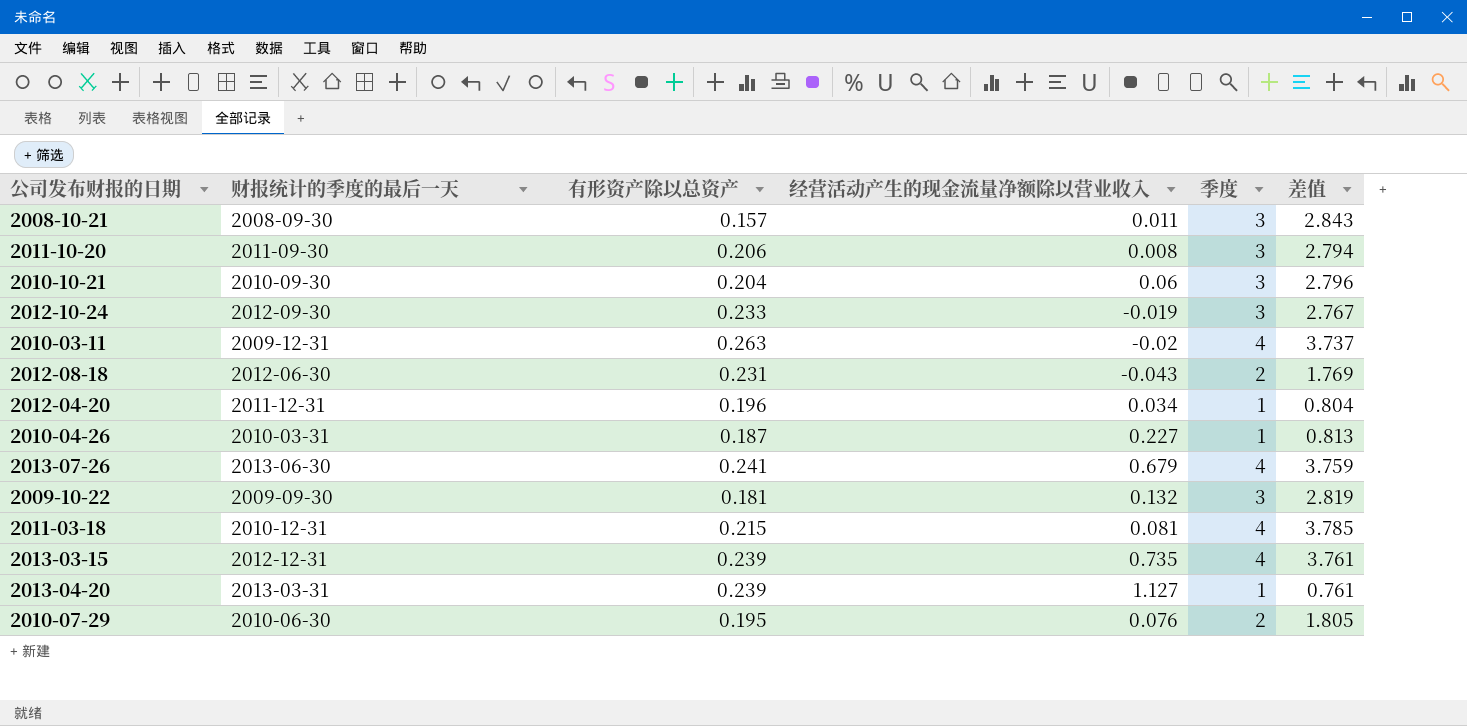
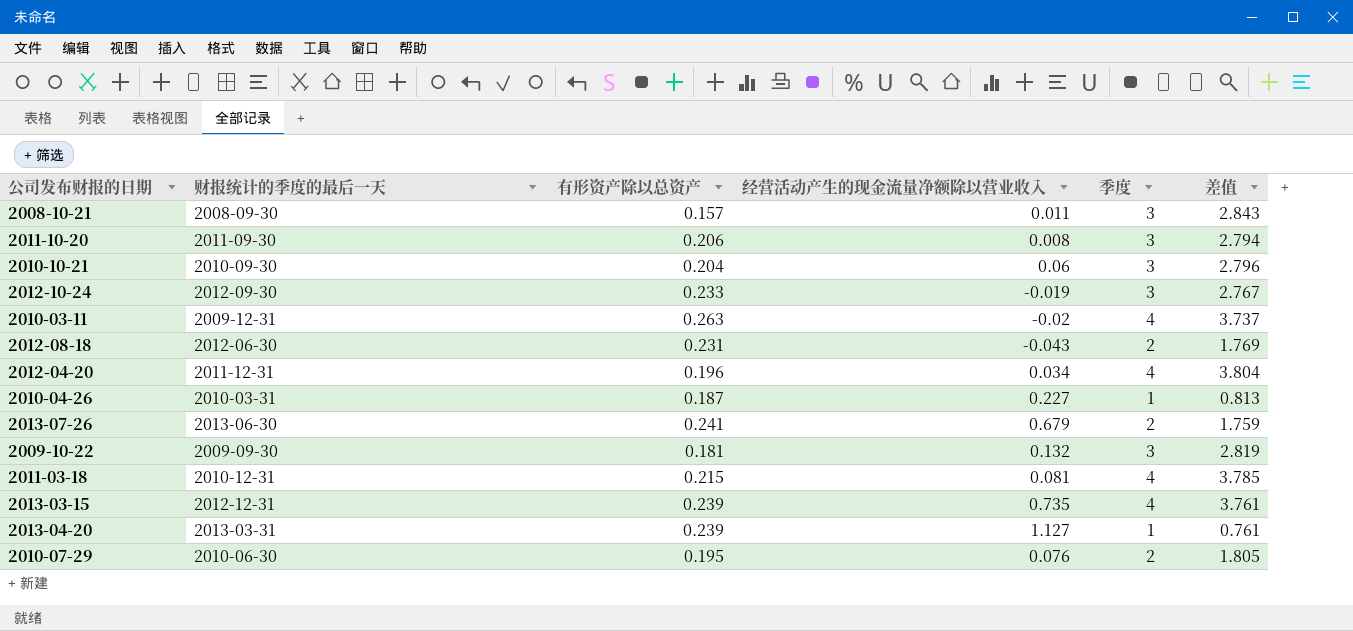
2012-04-20 | 季度: 1 -> 4
2012-04-20 | 差值: 0.804 -> 3.804
2013-07-26 | 季度: 4 -> 2
2013-07-26 | 差值: 3.759 -> 1.759

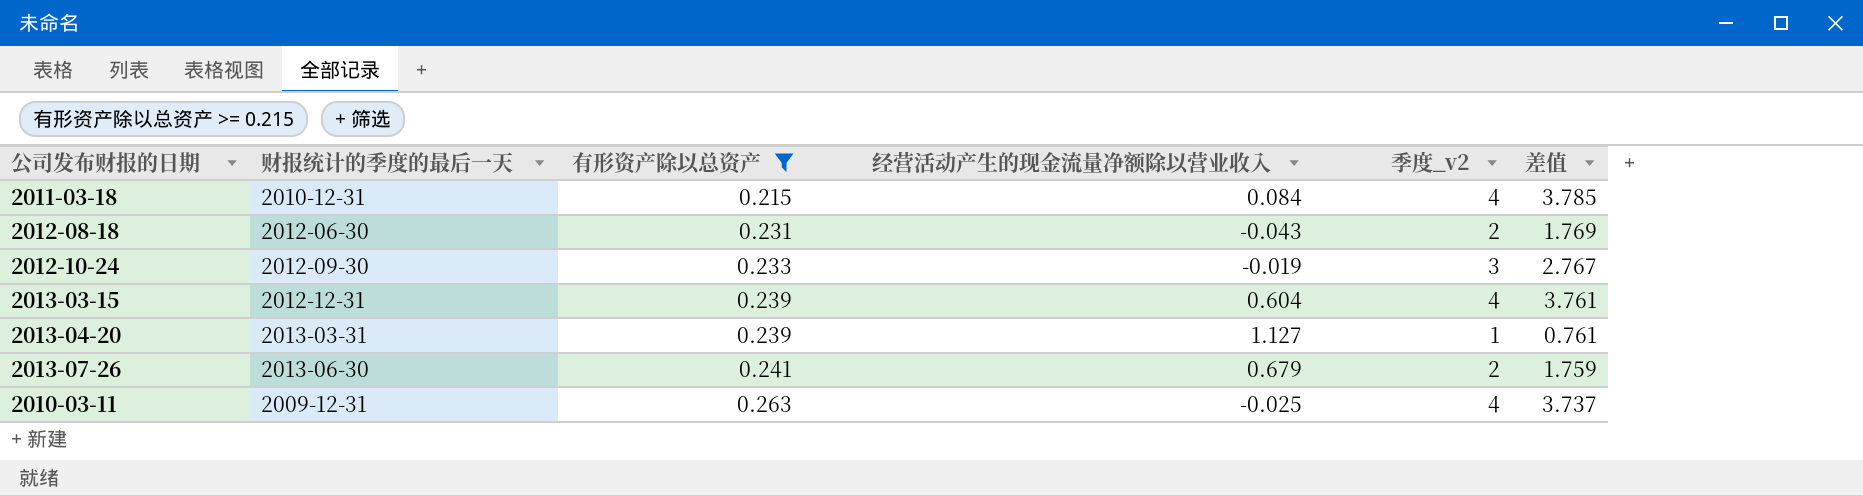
filter: none -> 有形资产除以总资产 >= 0.215
row order: none -> 有形资产除以总资产 ascending
column name: 季度 -> 季度_v2
2011-03-18 | 经营活动产生的现金流量净额除以营业收入: 0.081 -> 0.084
2013-03-15 | 经营活动产生的现金流量净额除以营业收入: 0.735 -> 0.604
2010-03-11 | 经营活动产生的现金流量净额除以营业收入: -0.02 -> -0.025

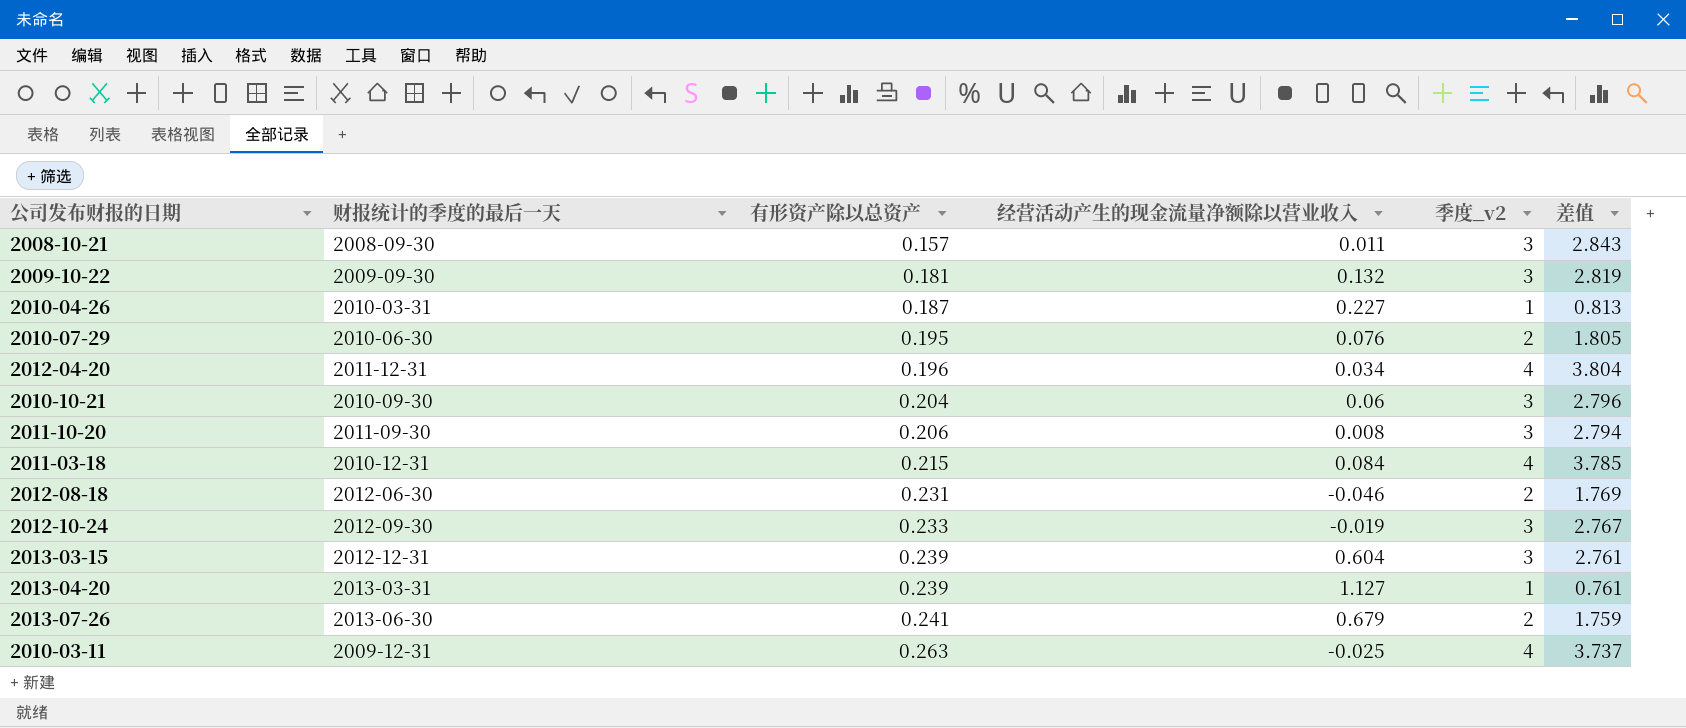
filter: 有形资产除以总资产 >= 0.215 -> none
2012-08-18 | 经营活动产生的现金流量净额除以营业收入: -0.043 -> -0.046
2013-03-15 | 季度_v2: 4 -> 3
2013-03-15 | 差值: 3.761 -> 2.761

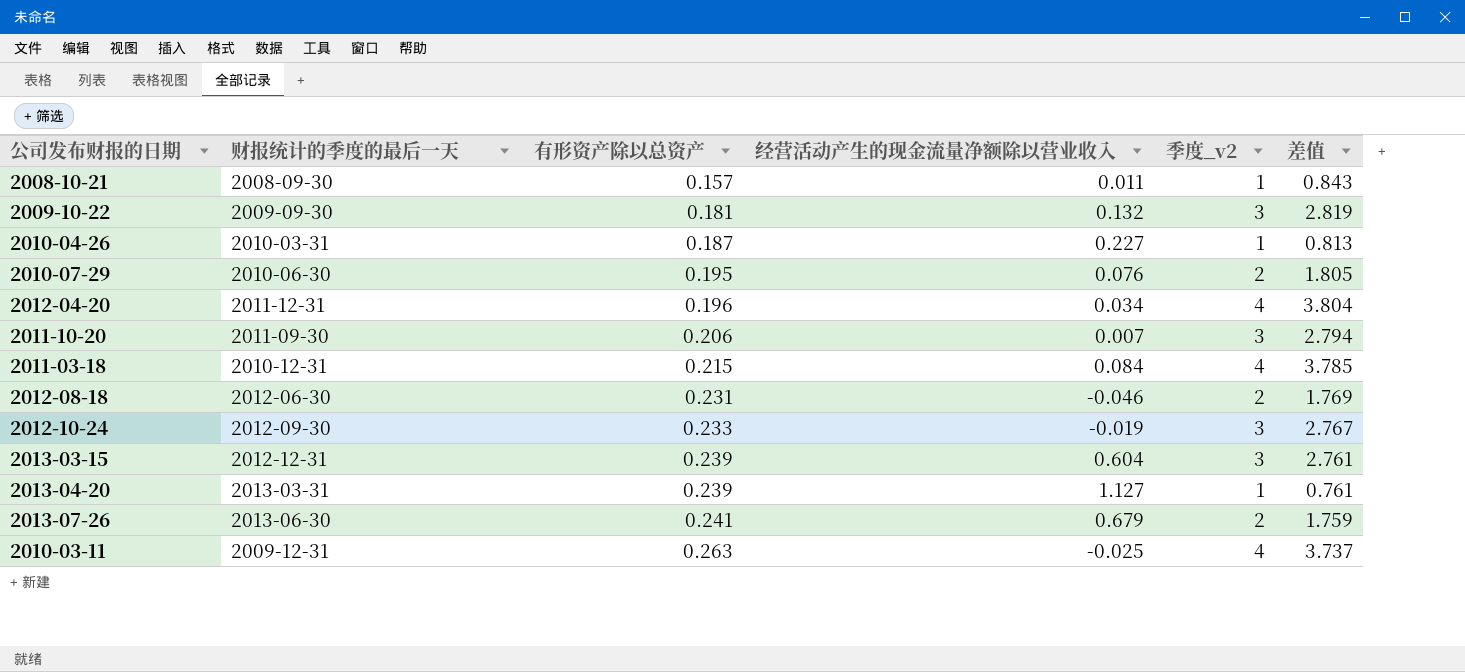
row 2010-10-21: 2010-09-30 | 0.204 | 0.06 | 3 | 2.796 -> none
2008-10-21 | 季度_v2: 3 -> 1
2008-10-21 | 差值: 2.843 -> 0.843
2011-10-20 | 经营活动产生的现金流量净额除以营业收入: 0.008 -> 0.007

